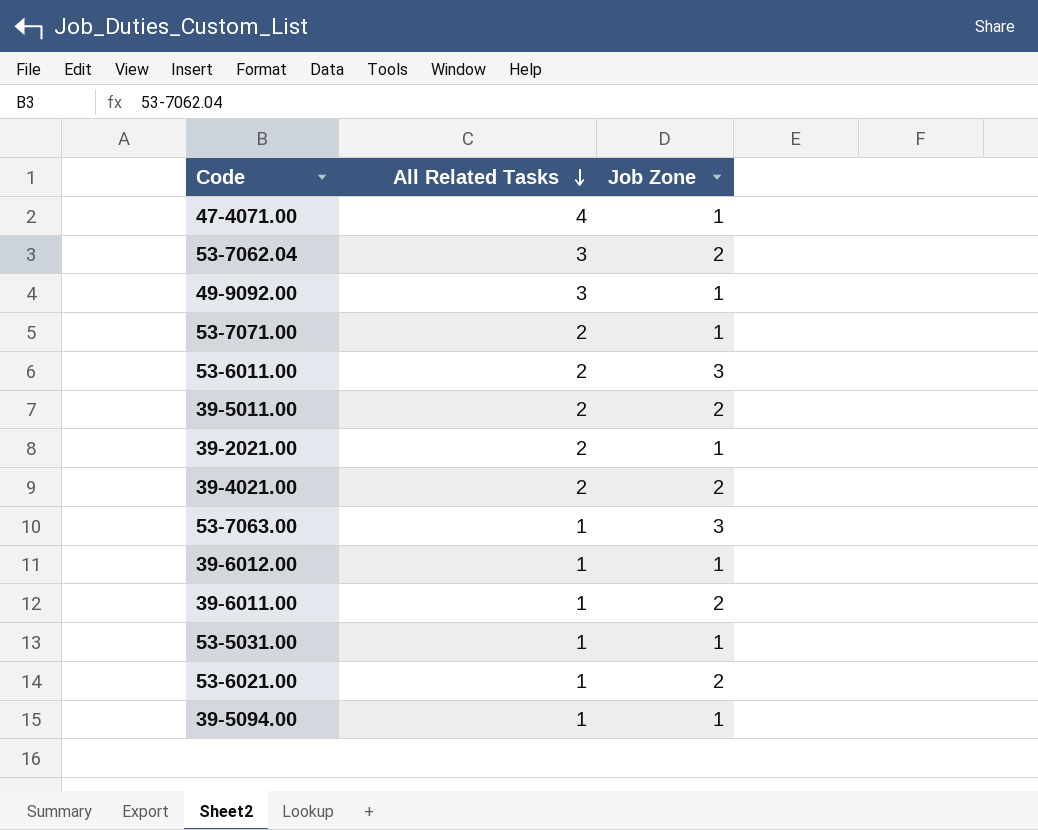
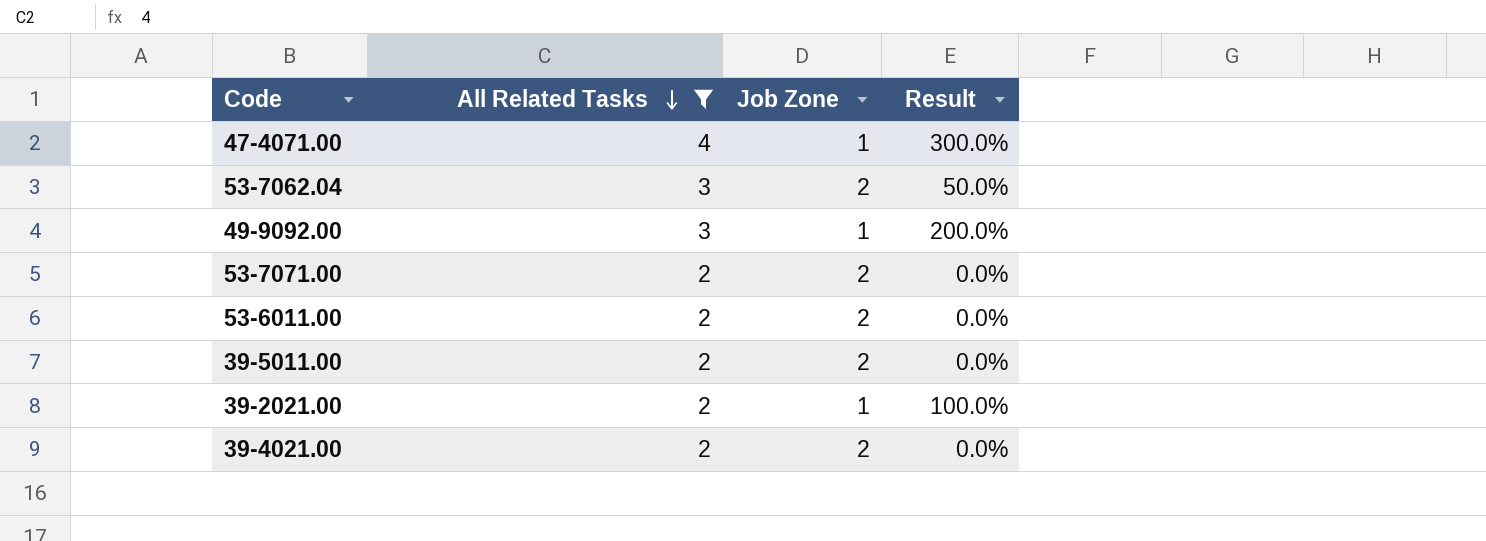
filter: none -> All Related Tasks != 1
column Result | formula: none -> ([All Related Tasks] - [Job Zone]) / [Job Zone]
53-7071.00 | Job Zone: 1 -> 2
53-6011.00 | Job Zone: 3 -> 2

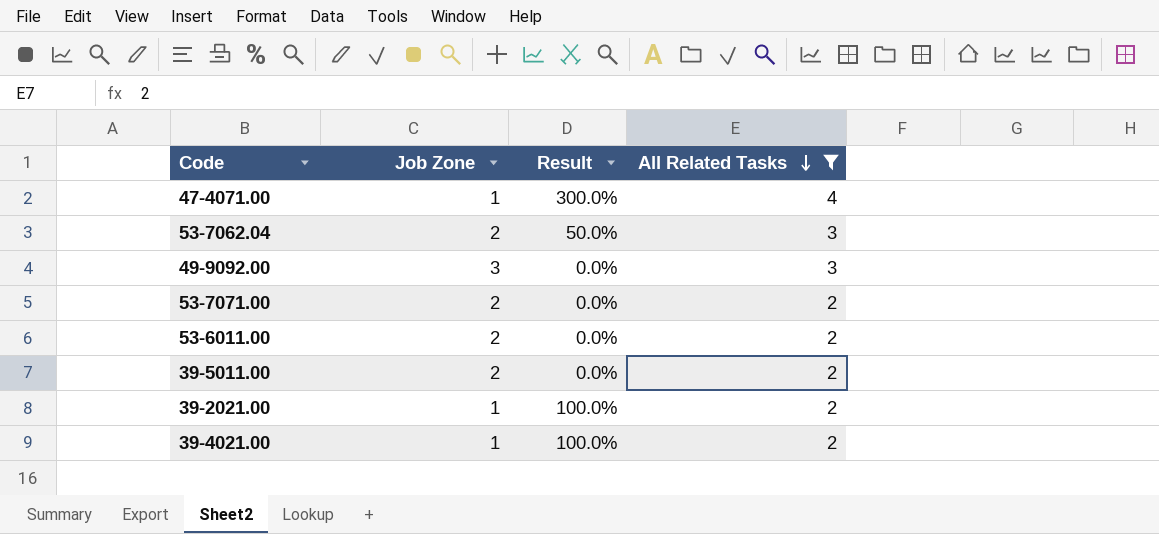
column All Related Tasks | position: 2 -> 4
49-9092.00 | Job Zone: 1 -> 3
49-9092.00 | Result: 200.0% -> 0.0%
39-4021.00 | Job Zone: 2 -> 1
39-4021.00 | Result: 0.0% -> 100.0%

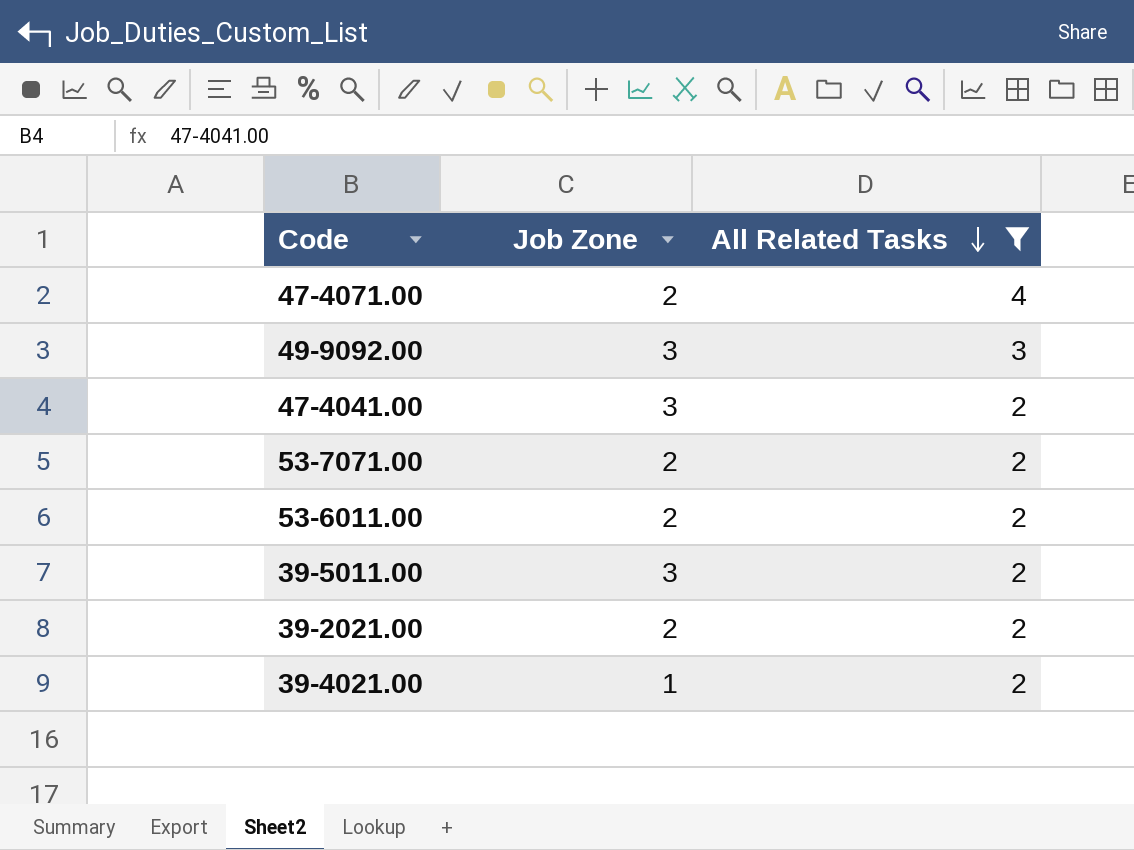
column Result | formula: ([All Related Tasks] - [Job Zone]) / [Job Zone] -> none
row 53-7062.04: 2 | 50.0% | 3 -> none
47-4071.00 | Job Zone: 1 -> 2
row 47-4041.00: none -> 3 | 2
39-5011.00 | Job Zone: 2 -> 3
39-2021.00 | Job Zone: 1 -> 2

